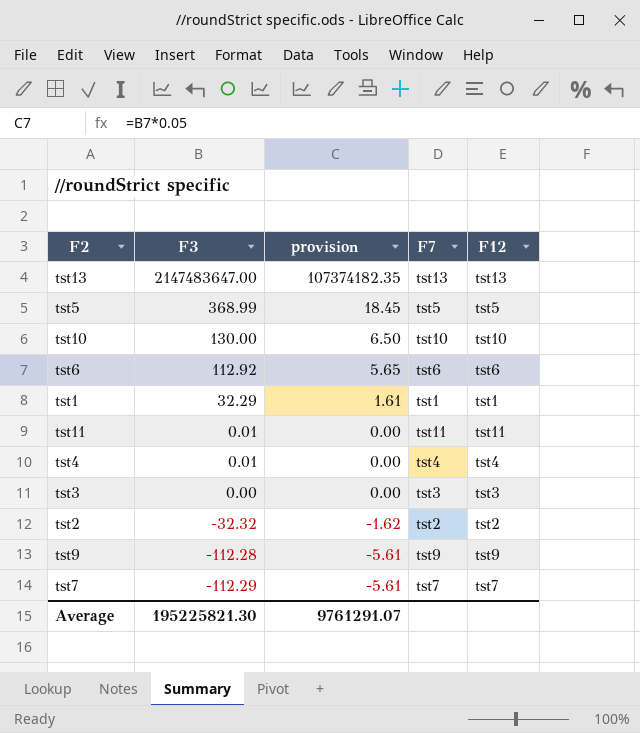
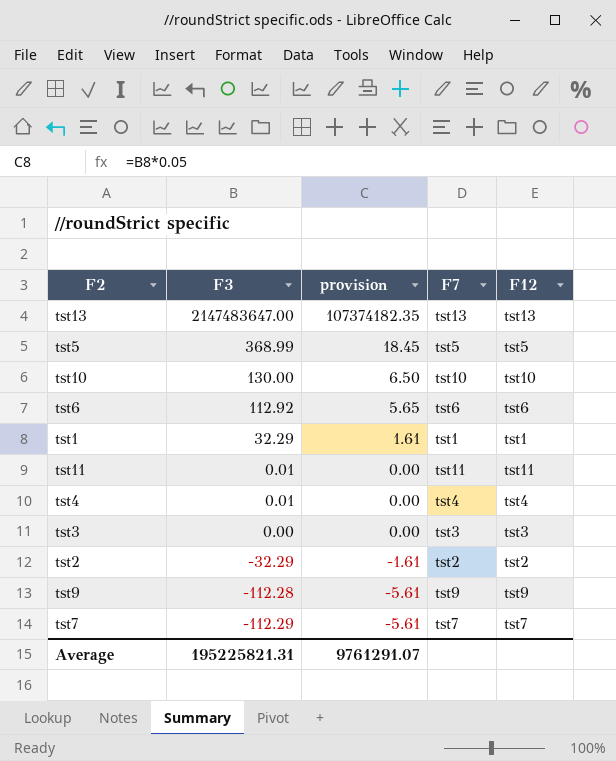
tst2 | F3: -32.32 -> -32.29
tst2 | provision: -1.62 -> -1.61
Average | F3: 195225821.30 -> 195225821.31

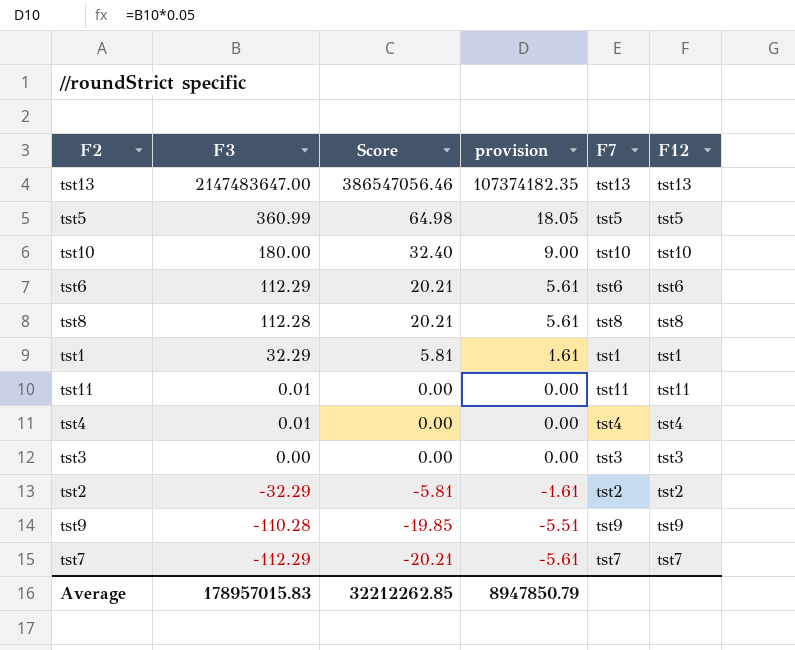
column Score | formula: none -> [F3] * 0.18
tst5 | F3: 368.99 -> 360.99
tst5 | provision: 18.45 -> 18.05
tst10 | F3: 130.00 -> 180.00
tst10 | provision: 6.50 -> 9.00
tst6 | F3: 112.92 -> 112.29
tst6 | provision: 5.65 -> 5.61
row tst8: none -> 112.28 | 20.21 | 5.61 | tst8 | tst8
tst9 | F3: -112.28 -> -110.28
tst9 | provision: -5.61 -> -5.51
Average | F3: 195225821.31 -> 178957015.83
Average | provision: 9761291.07 -> 8947850.79

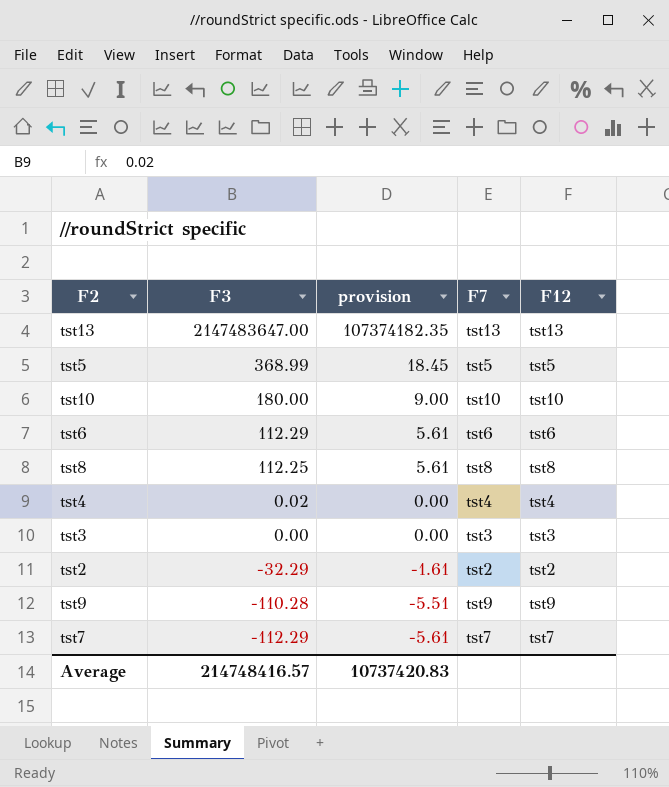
column Score | formula: [F3] * 0.18 -> none
row tst1: 32.29 | 5.81 | 1.61 | tst1 | tst1 -> none
row tst11: 0.01 | 0.00 | 0.00 | tst11 | tst11 -> none
tst5 | F3: 360.99 -> 368.99
tst5 | provision: 18.05 -> 18.45
tst8 | F3: 112.28 -> 112.25
tst4 | F3: 0.01 -> 0.02
Average | F3: 178957015.83 -> 214748416.57
Average | provision: 8947850.79 -> 10737420.83

